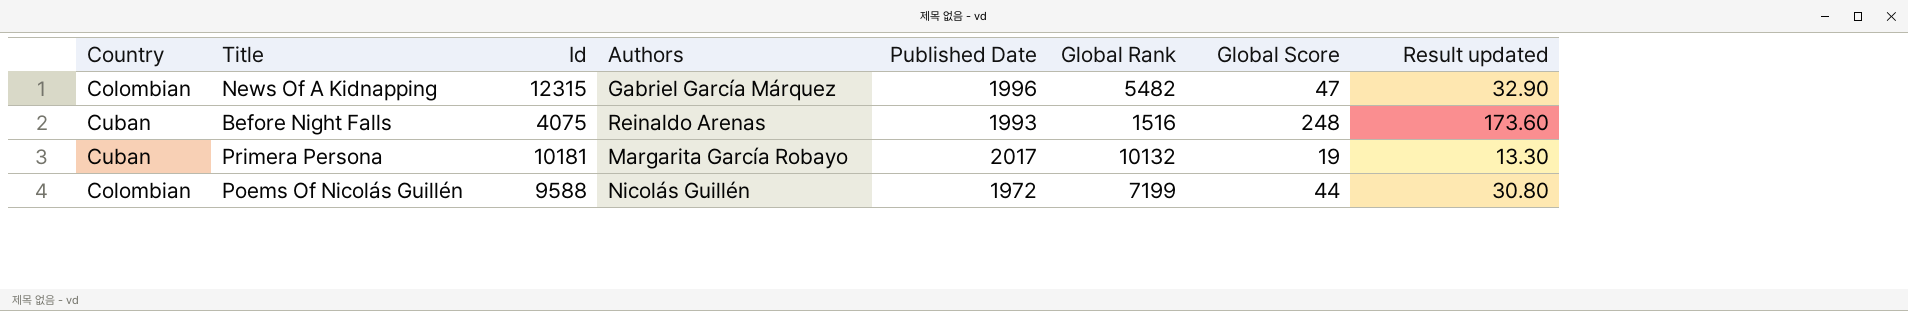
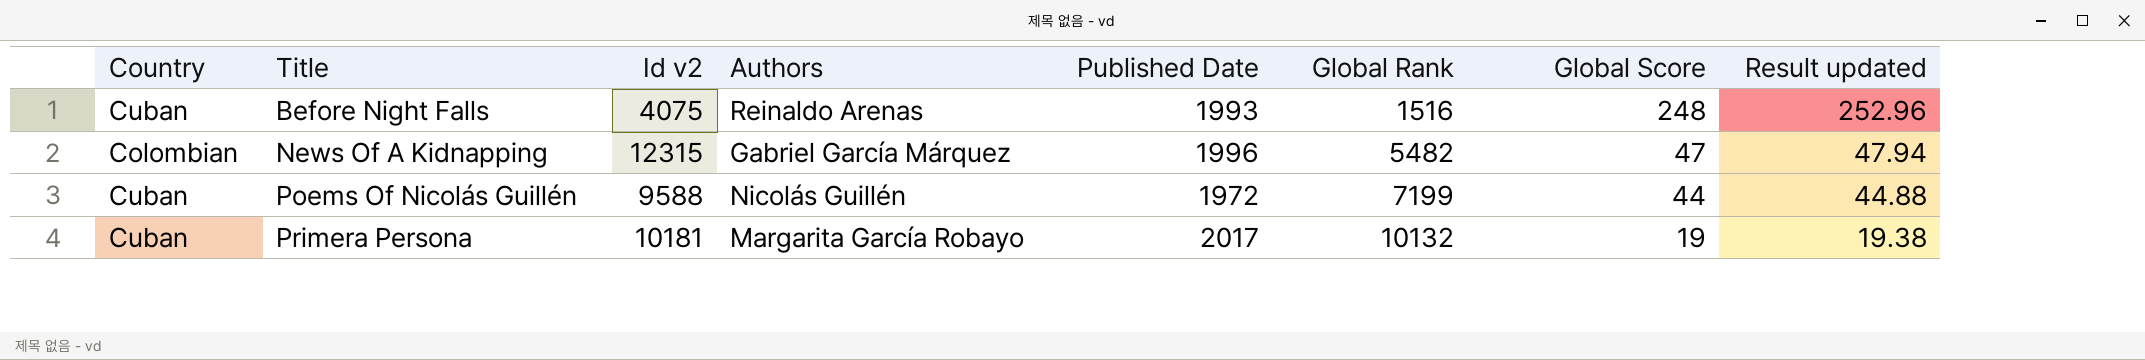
row order: none -> Title ascending
column name: Id -> Id v2
column Result updated | formula: [Global Score] * 0.7 -> [Global Score] * 1.02
Poems Of Nicolás Guillén | Country: Colombian -> Cuban

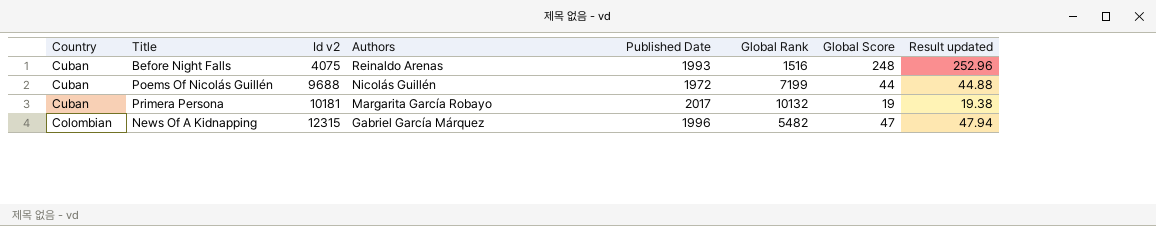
row order: Title ascending -> Country descending
Poems Of Nicolás Guillén | Id v2: 9588 -> 9688

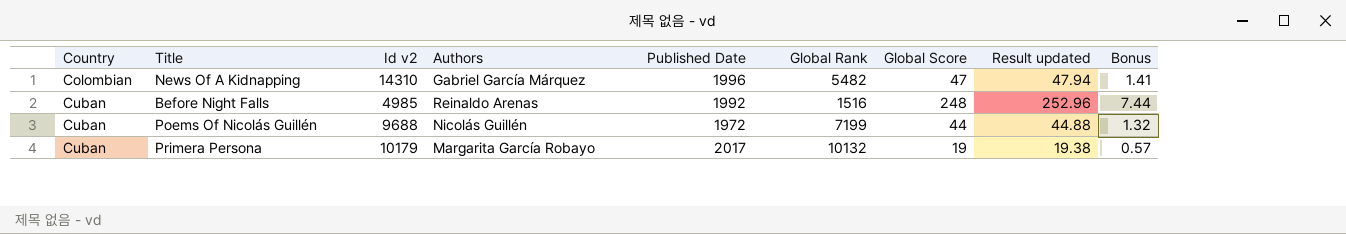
row order: Country descending -> Country ascending
column Bonus | formula: none -> [Global Score] * 0.03
News Of A Kidnapping | Id v2: 12315 -> 14310
Before Night Falls | Id v2: 4075 -> 4985
Before Night Falls | Published Date: 1993 -> 1992
Primera Persona | Id v2: 10181 -> 10179

